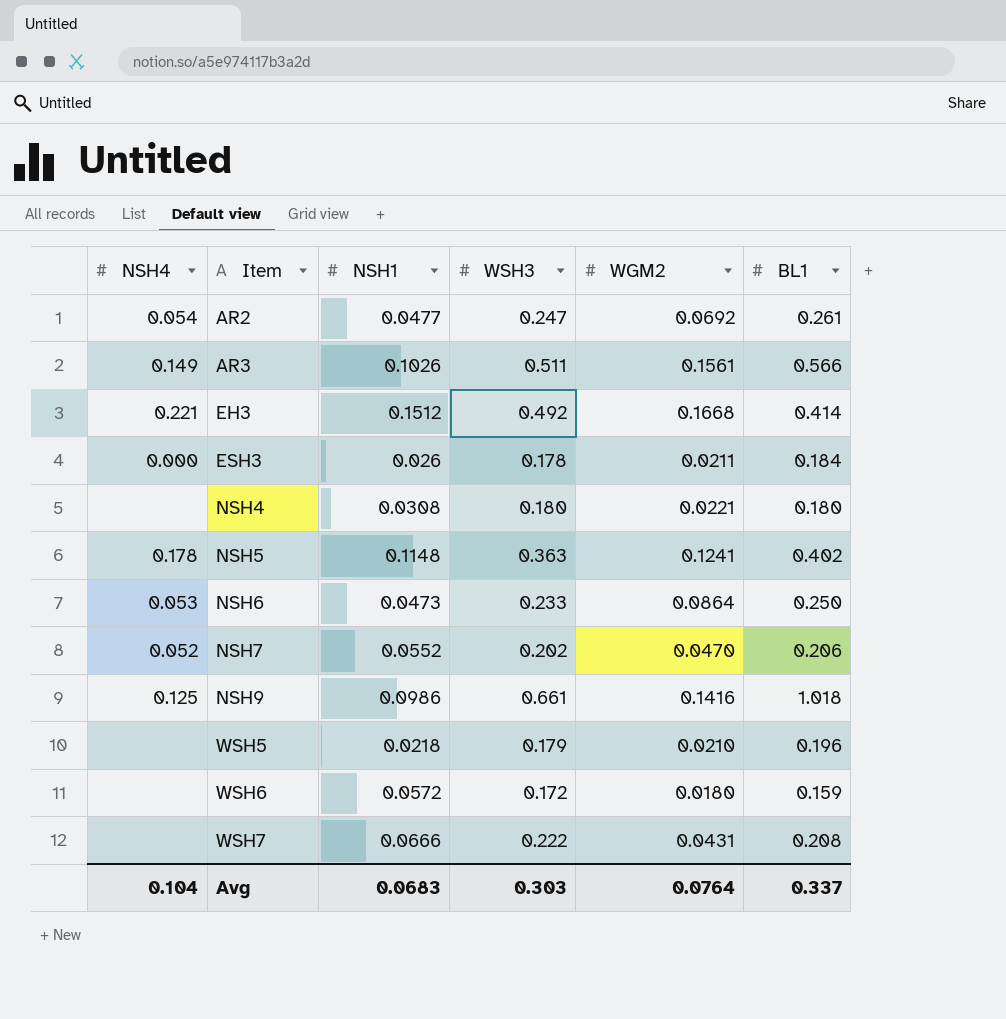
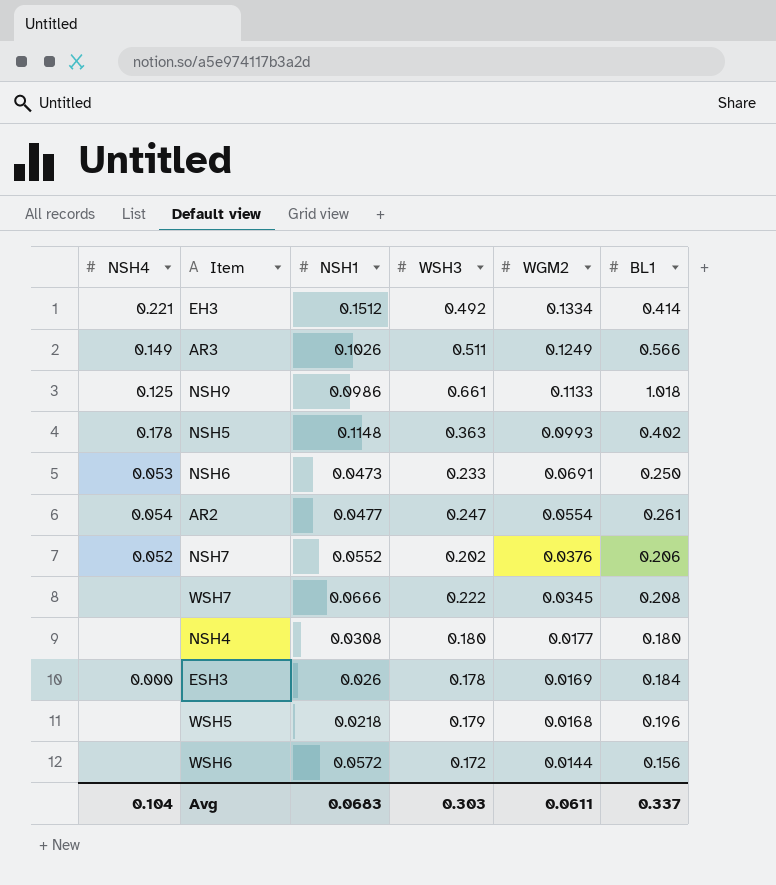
row order: Item ascending -> WGM2 descending
EH3 | WGM2: 0.1668 -> 0.1334
AR3 | WGM2: 0.1561 -> 0.1249
NSH9 | WGM2: 0.1416 -> 0.1133
NSH5 | WGM2: 0.1241 -> 0.0993
NSH6 | WGM2: 0.0864 -> 0.0691
AR2 | WGM2: 0.0692 -> 0.0554
NSH7 | WGM2: 0.0470 -> 0.0376
WSH7 | WGM2: 0.0431 -> 0.0345
NSH4 | WGM2: 0.0221 -> 0.0177
ESH3 | WGM2: 0.0211 -> 0.0169
WSH5 | WGM2: 0.0210 -> 0.0168
WSH6 | WGM2: 0.0180 -> 0.0144
WSH6 | BL1: 0.159 -> 0.156
Avg | WGM2: 0.0764 -> 0.0611

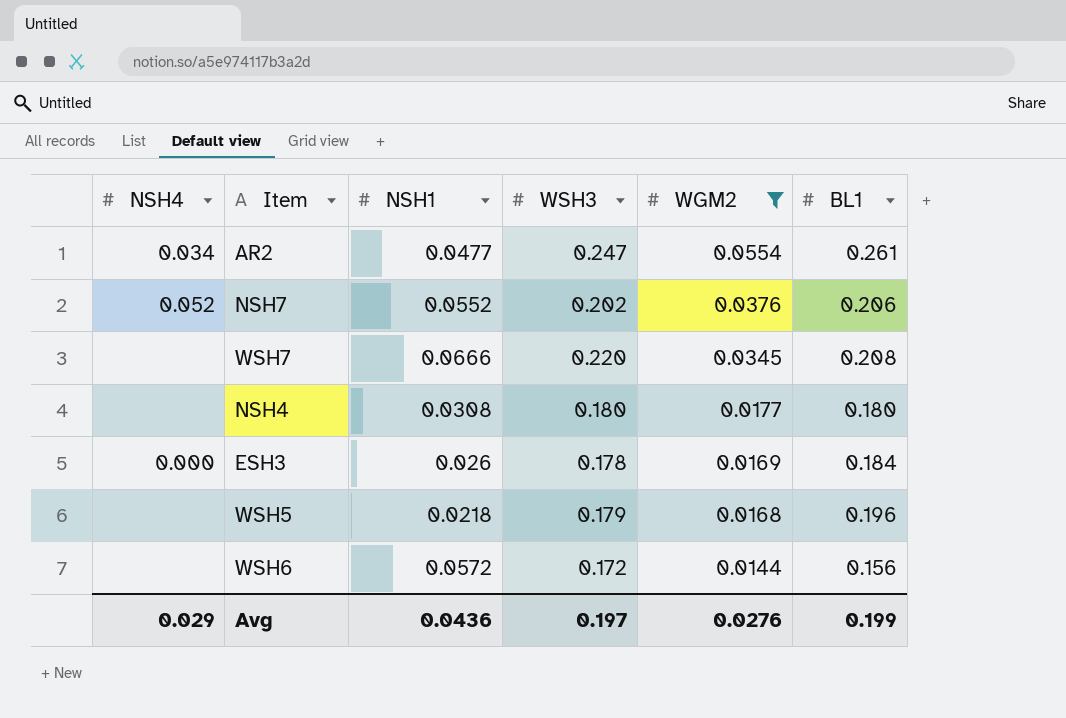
filter: none -> WGM2 <= 0.0554
AR2 | NSH4: 0.054 -> 0.034
WSH7 | WSH3: 0.222 -> 0.220
Avg | NSH4: 0.104 -> 0.029
Avg | NSH1: 0.0683 -> 0.0436
Avg | WSH3: 0.303 -> 0.197
Avg | WGM2: 0.0611 -> 0.0276
Avg | BL1: 0.337 -> 0.199

